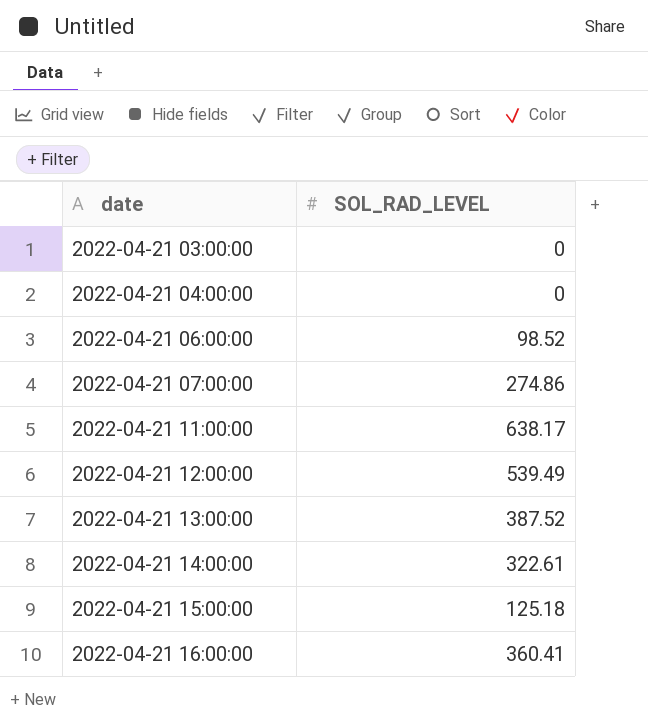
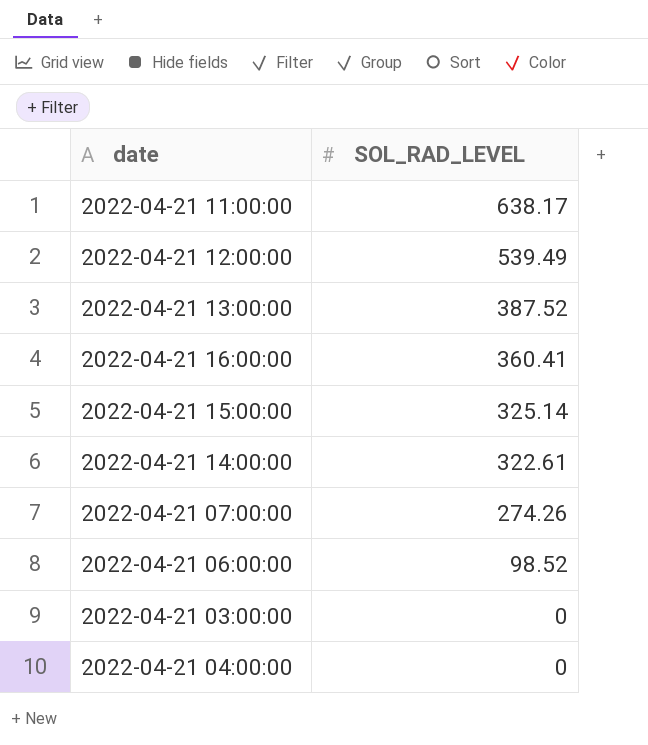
row order: date ascending -> SOL_RAD_LEVEL descending
2022-04-21 15:00:00 | SOL_RAD_LEVEL: 125.18 -> 325.14
2022-04-21 07:00:00 | SOL_RAD_LEVEL: 274.86 -> 274.26

